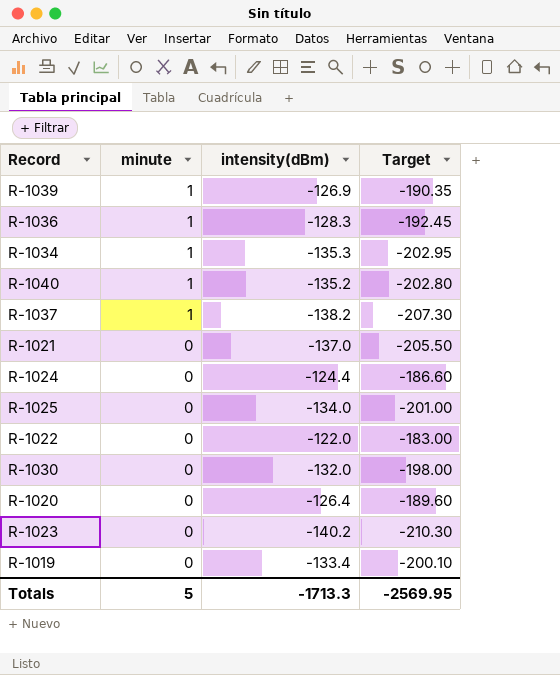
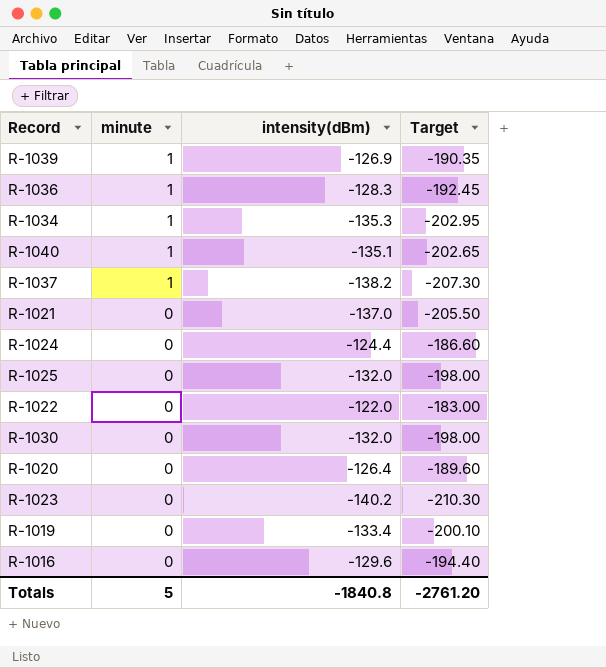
R-1040 | intensity(dBm): -135.2 -> -135.1
R-1040 | Target: -202.80 -> -202.65
R-1025 | intensity(dBm): -134.0 -> -132.0
R-1025 | Target: -201.00 -> -198.00
row R-1016: none -> 0 | -129.6 | -194.40
Totals | intensity(dBm): -1713.3 -> -1840.8
Totals | Target: -2569.95 -> -2761.20

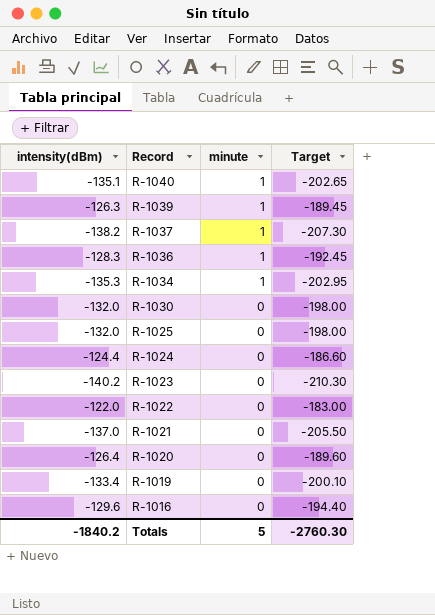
row order: minute descending -> Record descending
column intensity(dBm) | position: 3 -> 1
R-1039 | intensity(dBm): -126.9 -> -126.3
R-1039 | Target: -190.35 -> -189.45
Totals | intensity(dBm): -1840.8 -> -1840.2
Totals | Target: -2761.20 -> -2760.30

